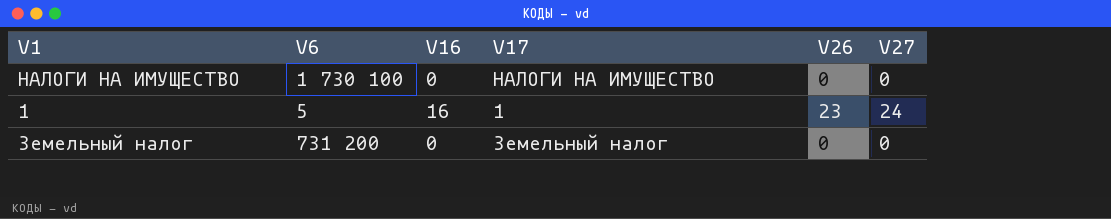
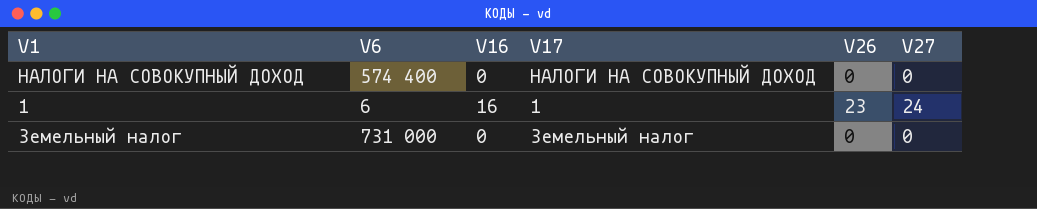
row НАЛОГИ НА ИМУЩЕСТВО: 1 730 100 | 0 | НАЛОГИ НА ИМУЩЕСТВО | 0 | 0 -> none
row НАЛОГИ НА СОВОКУПНЫЙ ДОХОД: none -> 574 400 | 0 | НАЛОГИ НА СОВОКУПНЫЙ ДОХОД | 0 | 0
1 | V6: 5 -> 6
Земельный налог | V6: 731 200 -> 731 000

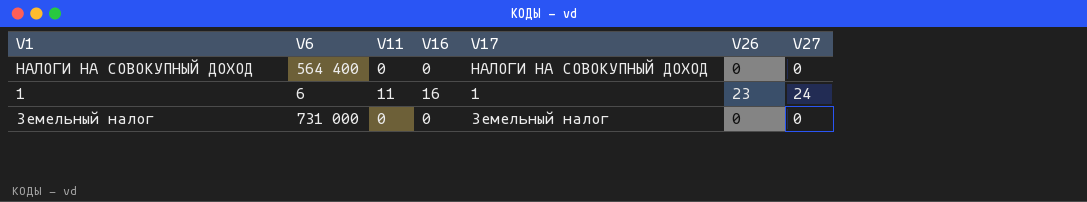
column V11 | position: none -> 3
НАЛОГИ НА СОВОКУПНЫЙ ДОХОД | V6: 574 400 -> 564 400

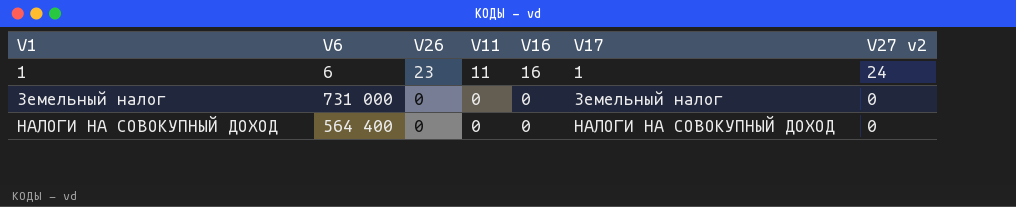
row order: none -> V1 ascending
column V26 | position: 6 -> 3
column name: V27 -> V27 v2

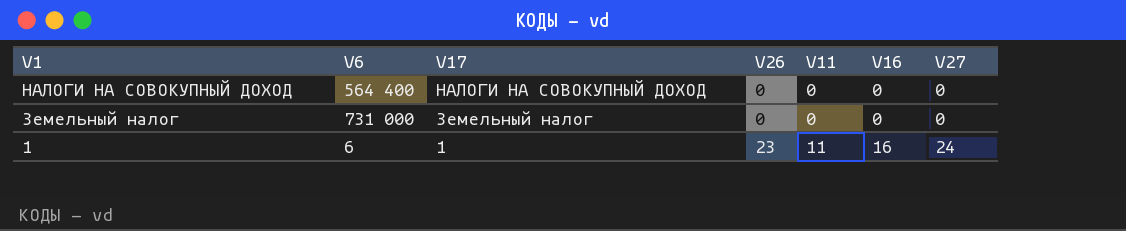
row order: V1 ascending -> V1 descending
column V17 | position: 6 -> 3
column name: V27 v2 -> V27

